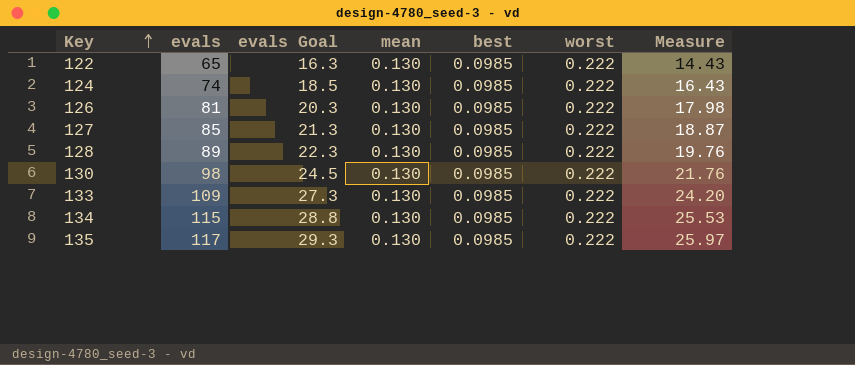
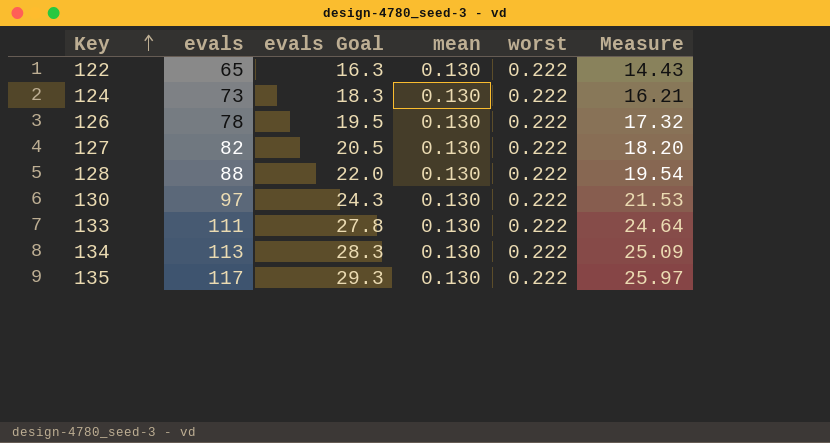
column best | position: 5 -> none
124 | evals: 74 -> 73
124 | evals Goal: 18.5 -> 18.3
124 | Measure: 16.43 -> 16.21
126 | evals: 81 -> 78
126 | evals Goal: 20.3 -> 19.5
126 | Measure: 17.98 -> 17.32
127 | evals: 85 -> 82
127 | evals Goal: 21.3 -> 20.5
127 | Measure: 18.87 -> 18.20
128 | evals: 89 -> 88
128 | evals Goal: 22.3 -> 22.0
128 | Measure: 19.76 -> 19.54
130 | evals: 98 -> 97
130 | evals Goal: 24.5 -> 24.3
130 | Measure: 21.76 -> 21.53
133 | evals: 109 -> 111
133 | evals Goal: 27.3 -> 27.8
133 | Measure: 24.20 -> 24.64
134 | evals: 115 -> 113
134 | evals Goal: 28.8 -> 28.3
134 | Measure: 25.53 -> 25.09

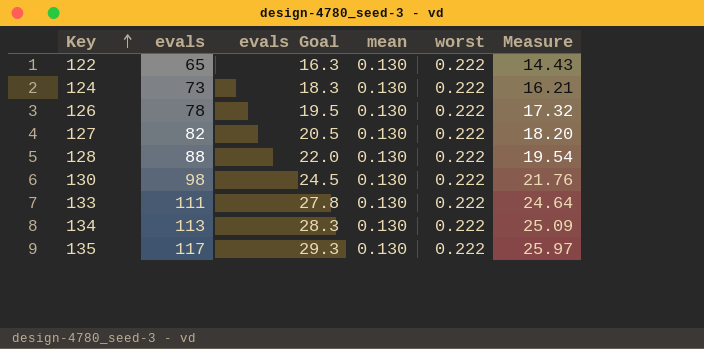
130 | evals: 97 -> 98
130 | evals Goal: 24.3 -> 24.5
130 | Measure: 21.53 -> 21.76

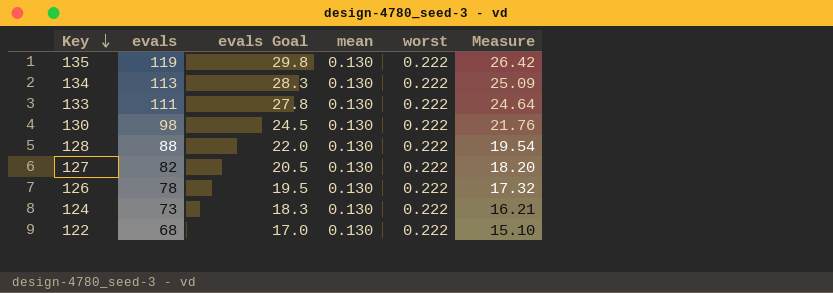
row order: Key ascending -> Key descending
135 | evals: 117 -> 119
135 | evals Goal: 29.3 -> 29.8
135 | Measure: 25.97 -> 26.42
122 | evals: 65 -> 68
122 | evals Goal: 16.3 -> 17.0
122 | Measure: 14.43 -> 15.10

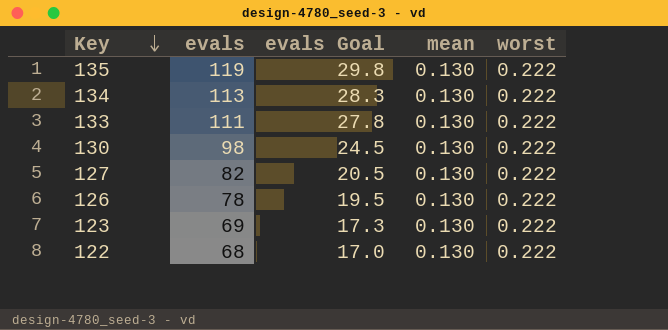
column Measure | formula: [evals] * [worst] -> none
row 128: 88 | 22.0 | 0.130 | 0.222 | 19.54 -> none
row 124: 73 | 18.3 | 0.130 | 0.222 | 16.21 -> none
row 123: none -> 69 | 17.3 | 0.130 | 0.222

